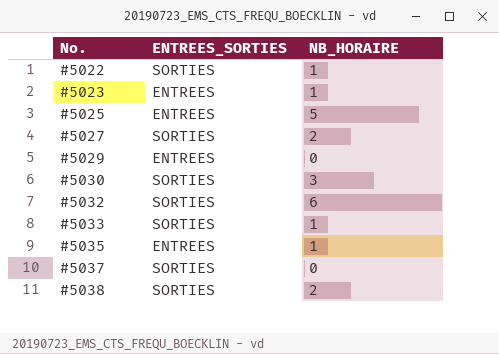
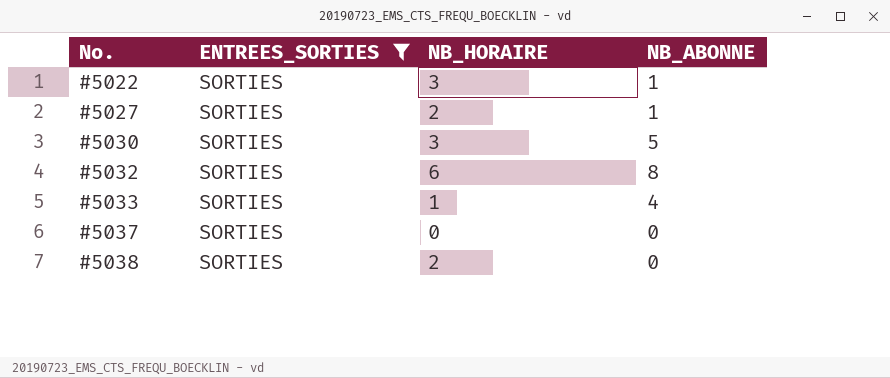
filter: none -> ENTREES_SORTIES = SORTIES
column NB_ABONNE | position: none -> 4
#5022 | NB_HORAIRE: 1 -> 3

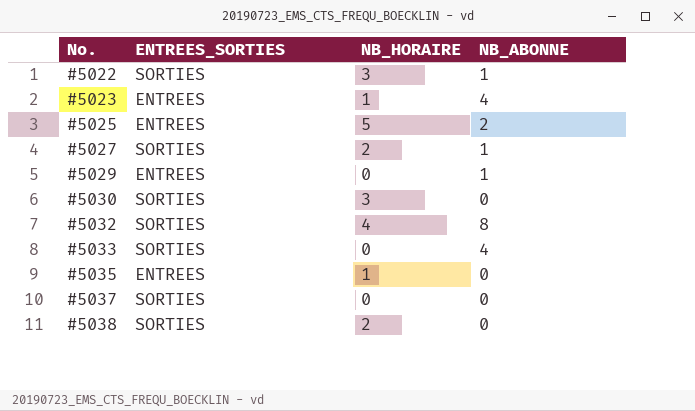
filter: ENTREES_SORTIES = SORTIES -> none
#5030 | NB_ABONNE: 5 -> 0
#5032 | NB_HORAIRE: 6 -> 4
#5033 | NB_HORAIRE: 1 -> 0

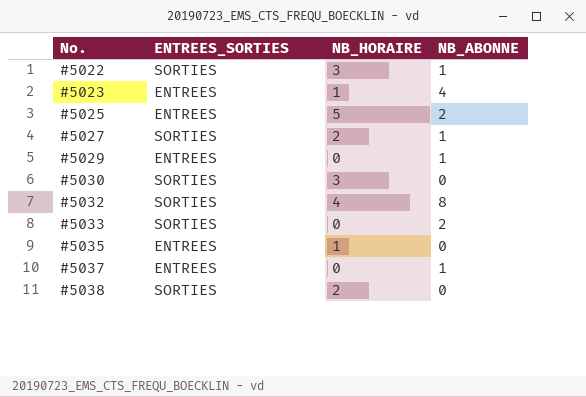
#5033 | NB_ABONNE: 4 -> 2
#5037 | ENTREES_SORTIES: SORTIES -> ENTREES
#5037 | NB_ABONNE: 0 -> 1

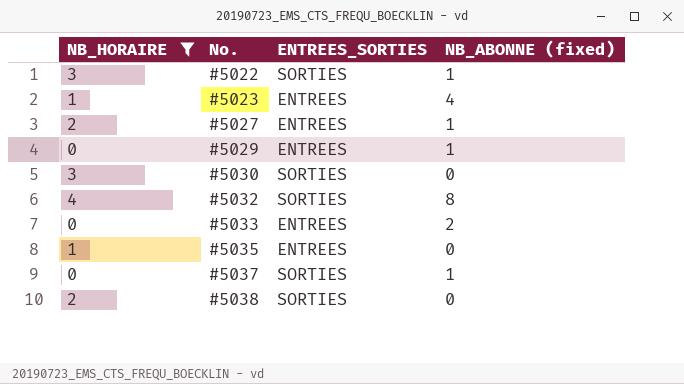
filter: none -> NB_HORAIRE != 5
column NB_HORAIRE | position: 3 -> 1
column name: NB_ABONNE -> NB_ABONNE (fixed)
#5027 | ENTREES_SORTIES: SORTIES -> ENTREES
#5033 | ENTREES_SORTIES: SORTIES -> ENTREES
#5037 | ENTREES_SORTIES: ENTREES -> SORTIES

